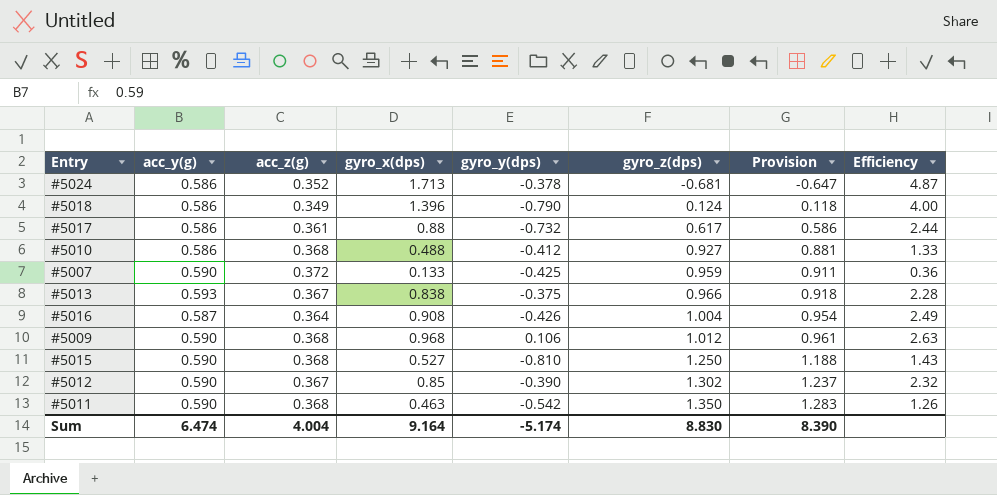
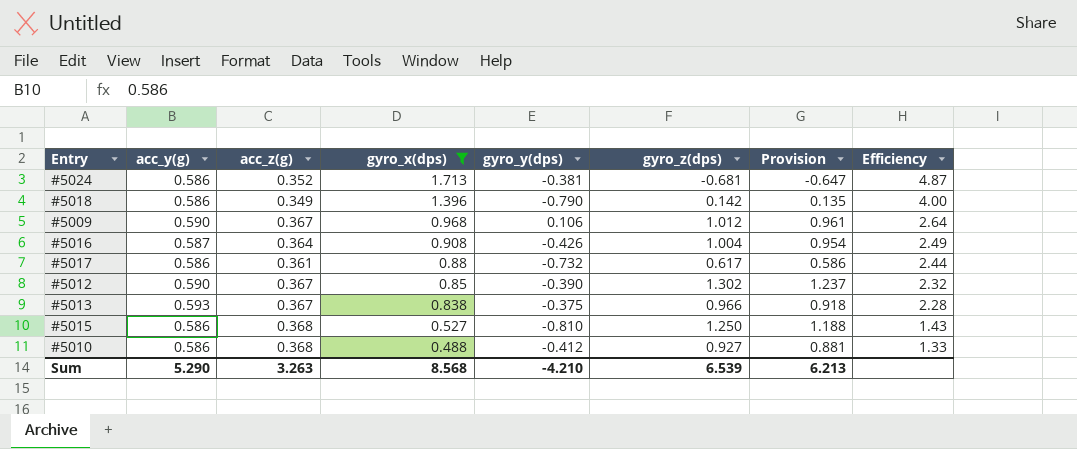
filter: none -> gyro_x(dps) >= 0.488
row order: gyro_z(dps) ascending -> gyro_x(dps) descending
#5024 | gyro_y(dps): -0.378 -> -0.381
#5018 | gyro_z(dps): 0.124 -> 0.142
#5018 | Provision: 0.118 -> 0.135
#5009 | acc_z(g): 0.368 -> 0.367
#5009 | Efficiency: 2.63 -> 2.64
#5015 | acc_y(g): 0.590 -> 0.586
Sum | acc_y(g): 6.474 -> 5.290
Sum | acc_z(g): 4.004 -> 3.263
Sum | gyro_x(dps): 9.164 -> 8.568
Sum | gyro_y(dps): -5.174 -> -4.210
Sum | gyro_z(dps): 8.830 -> 6.539
Sum | Provision: 8.390 -> 6.213

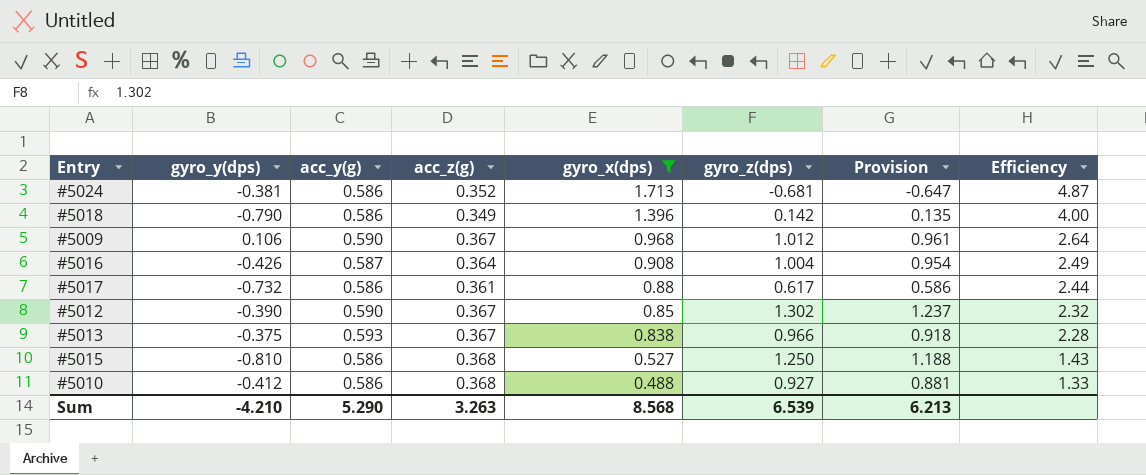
column gyro_y(dps) | position: 5 -> 2

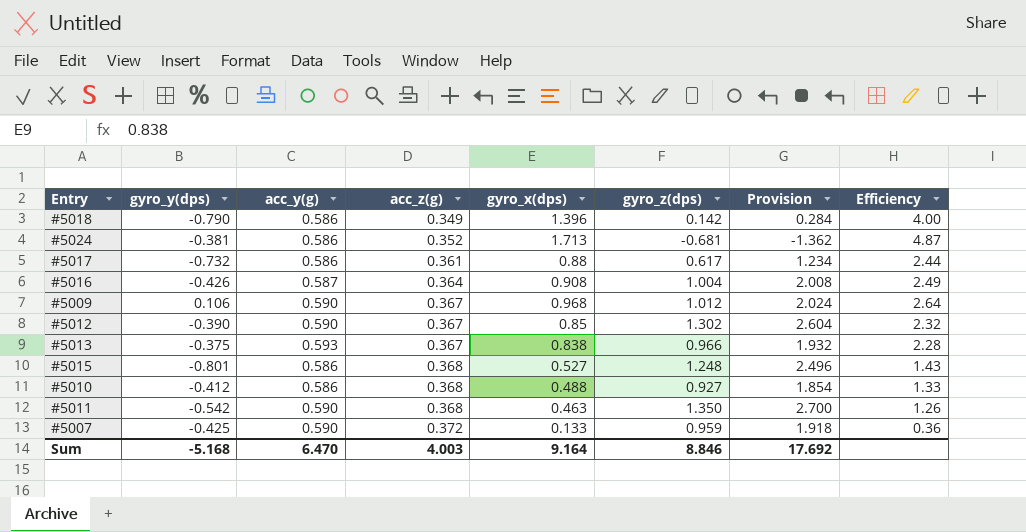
filter: gyro_x(dps) >= 0.488 -> none
row order: gyro_x(dps) descending -> acc_z(g) ascending
column Provision | formula: [gyro_z(dps)] * 0.95 -> [gyro_z(dps)] * 2
#5015 | gyro_y(dps): -0.810 -> -0.801
#5015 | gyro_z(dps): 1.250 -> 1.248
Sum | gyro_y(dps): -4.210 -> -5.168
Sum | acc_y(g): 5.290 -> 6.470
Sum | acc_z(g): 3.263 -> 4.003
Sum | gyro_x(dps): 8.568 -> 9.164
Sum | gyro_z(dps): 6.539 -> 8.846
Sum | Provision: 6.213 -> 17.692

